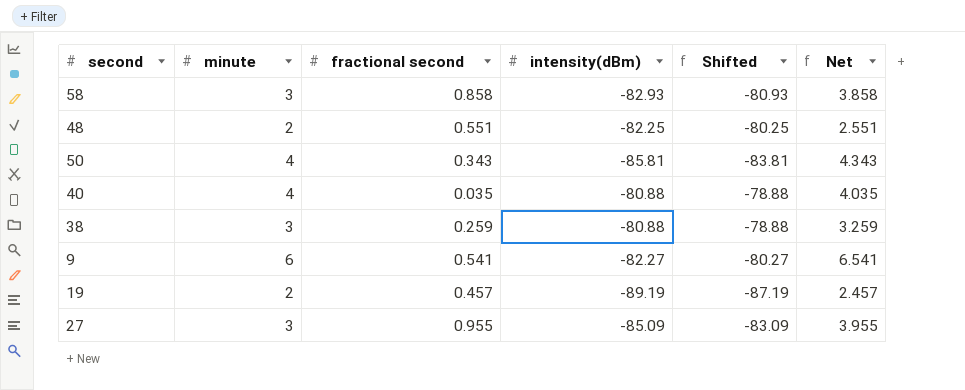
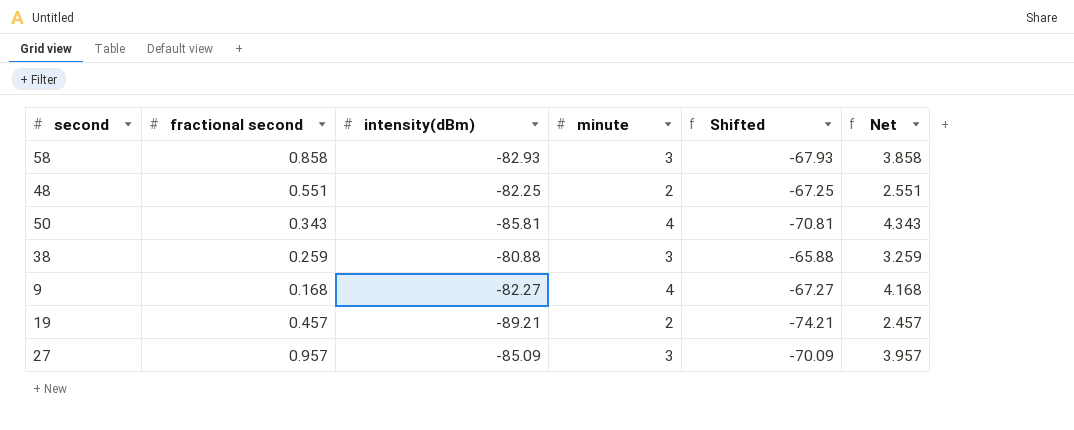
column minute | position: 2 -> 4
column Shifted | formula: [intensity(dBm)] + 2 -> [intensity(dBm)] + 15
row 40: 4 | 0.035 | -80.88 | -78.88 | 4.035 -> none
9 | fractional second: 0.541 -> 0.168
9 | minute: 6 -> 4
9 | Net: 6.541 -> 4.168
19 | intensity(dBm): -89.19 -> -89.21
27 | fractional second: 0.955 -> 0.957
27 | Net: 3.955 -> 3.957

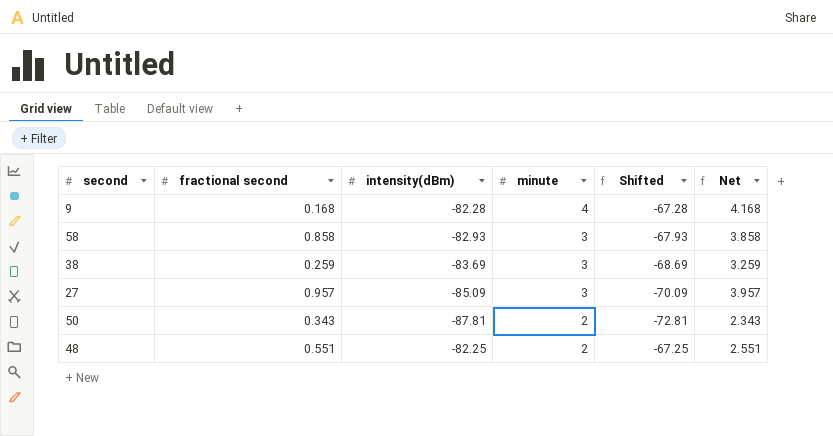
row order: none -> minute descending
row 19: 0.457 | -89.21 | 2 | -74.21 | 2.457 -> none
9 | intensity(dBm): -82.27 -> -82.28
9 | Shifted: -67.27 -> -67.28
38 | intensity(dBm): -80.88 -> -83.69
38 | Shifted: -65.88 -> -68.69
50 | intensity(dBm): -85.81 -> -87.81
50 | minute: 4 -> 2
50 | Shifted: -70.81 -> -72.81
50 | Net: 4.343 -> 2.343

